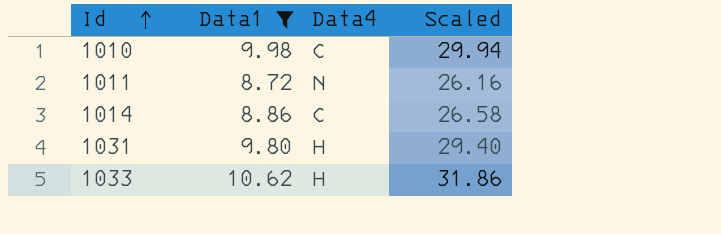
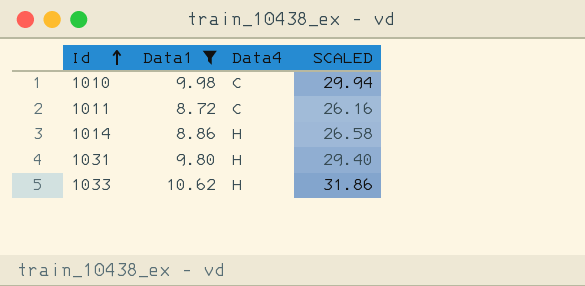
column name: Scaled -> SCALED
1011 | Data4: N -> C
1014 | Data4: C -> H

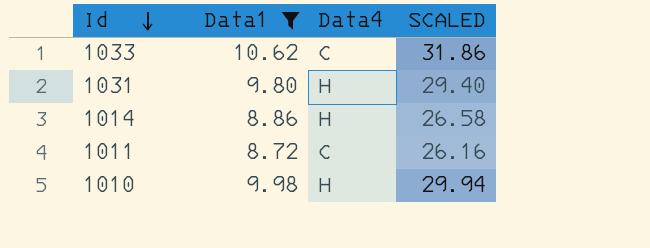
row order: Id ascending -> Id descending
1033 | Data4: H -> C
1010 | Data4: C -> H

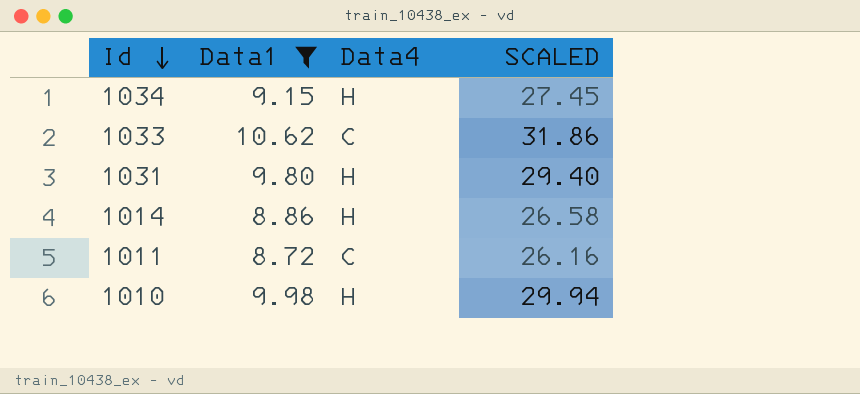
row 1034: none -> 9.15 | H | 27.45

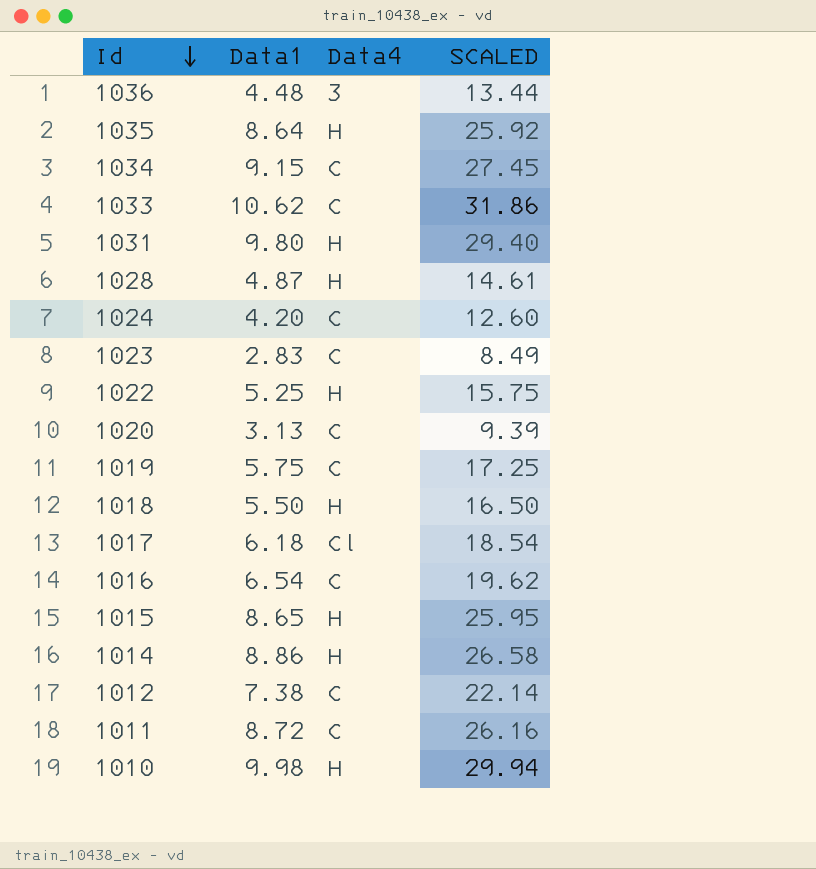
filter: Data1 >= 8.72 -> none
1034 | Data4: H -> C

